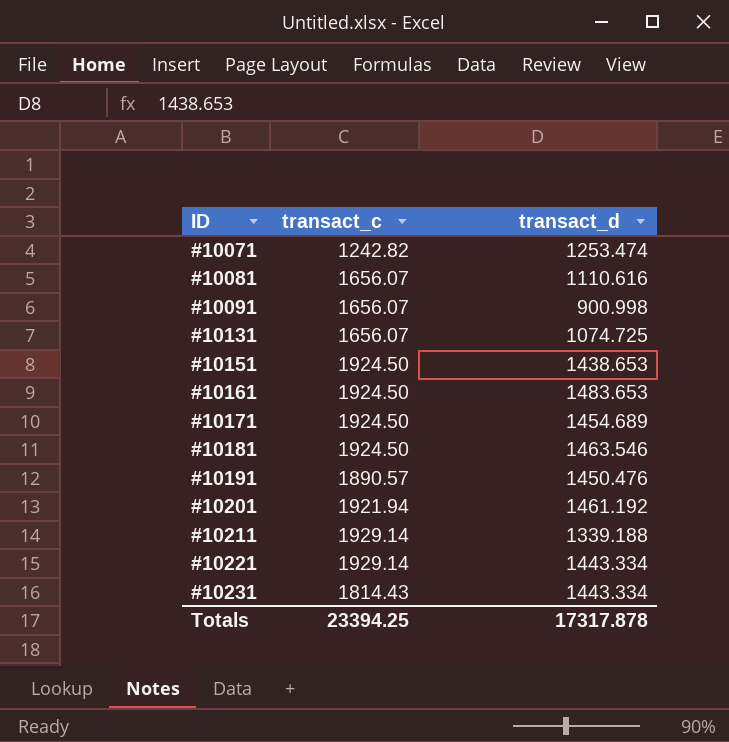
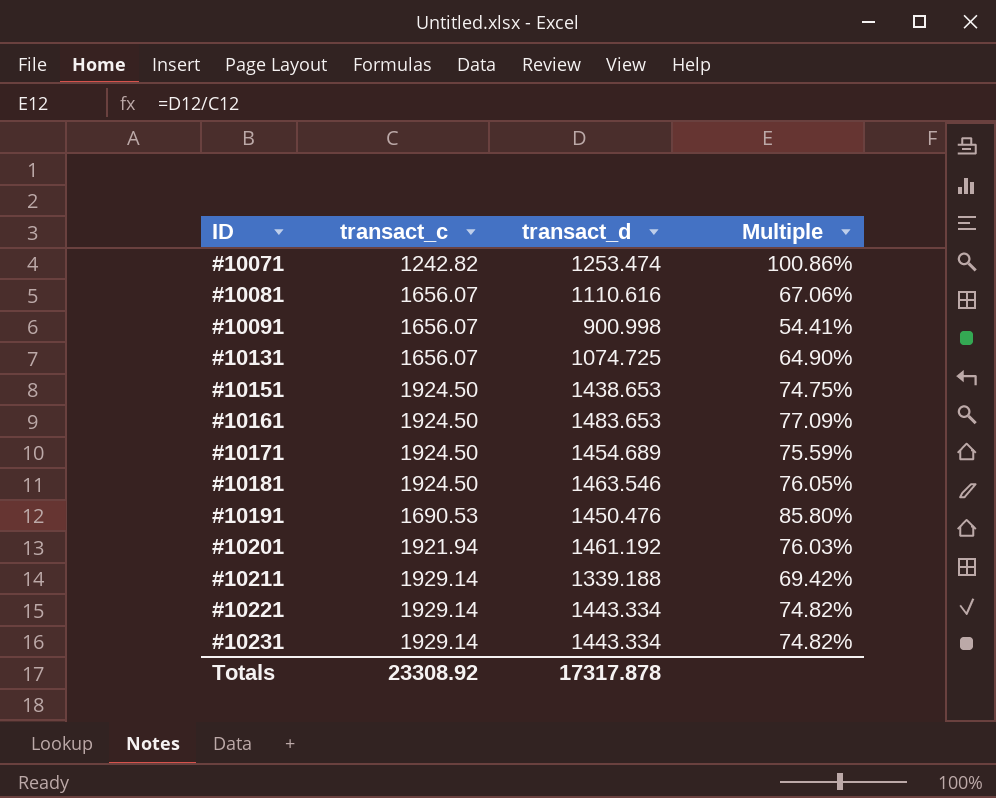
column Multiple | formula: none -> [transact_d] / [transact_c]
#10191 | transact_c: 1890.57 -> 1690.53
#10231 | transact_c: 1814.43 -> 1929.14
Totals | transact_c: 23394.25 -> 23308.92

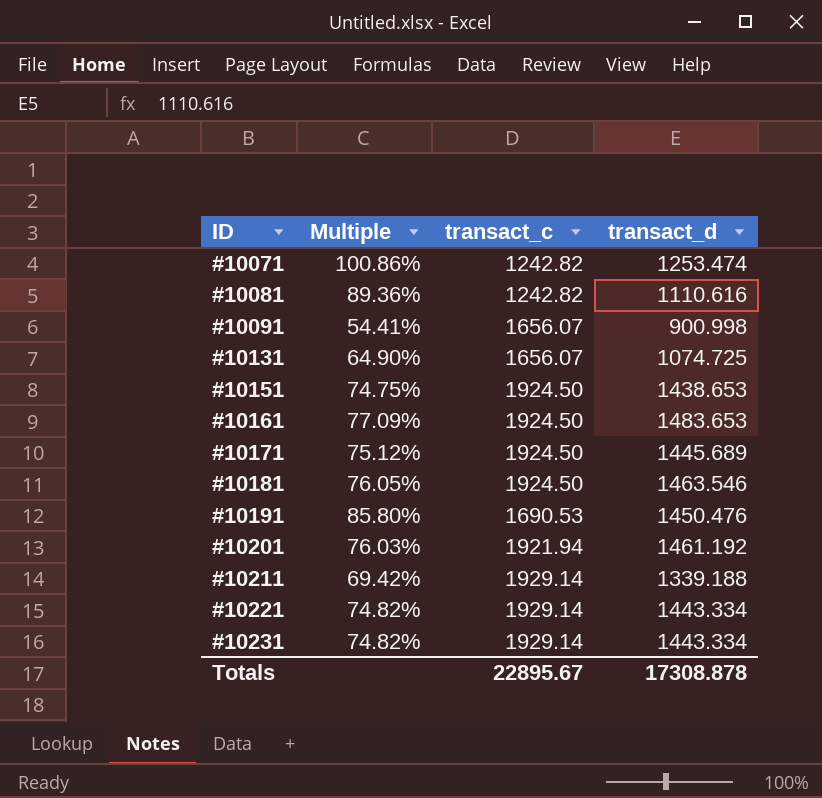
column Multiple | position: 4 -> 2
#10081 | Multiple: 67.06% -> 89.36%
#10081 | transact_c: 1656.07 -> 1242.82
#10171 | Multiple: 75.59% -> 75.12%
#10171 | transact_d: 1454.689 -> 1445.689
Totals | transact_c: 23308.92 -> 22895.67
Totals | transact_d: 17317.878 -> 17308.878

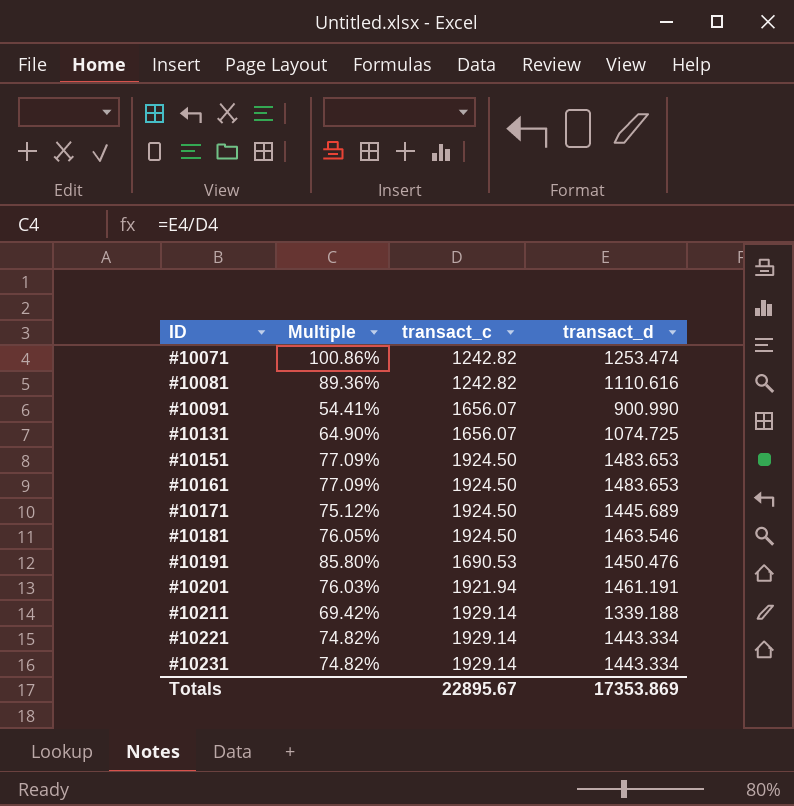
#10091 | transact_d: 900.998 -> 900.990
#10151 | Multiple: 74.75% -> 77.09%
#10151 | transact_d: 1438.653 -> 1483.653
#10201 | transact_d: 1461.192 -> 1461.191
Totals | transact_d: 17308.878 -> 17353.869

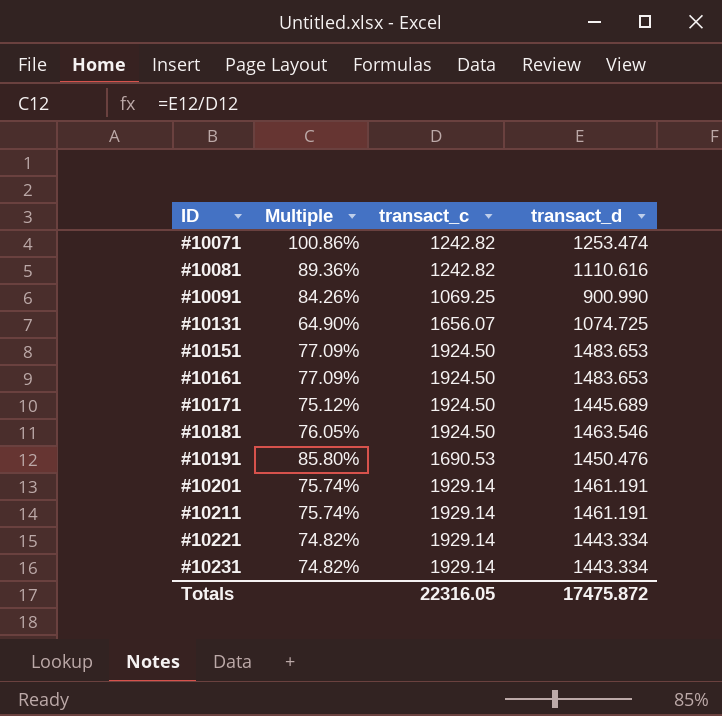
#10091 | Multiple: 54.41% -> 84.26%
#10091 | transact_c: 1656.07 -> 1069.25
#10201 | Multiple: 76.03% -> 75.74%
#10201 | transact_c: 1921.94 -> 1929.14
#10211 | Multiple: 69.42% -> 75.74%
#10211 | transact_d: 1339.188 -> 1461.191
Totals | transact_c: 22895.67 -> 22316.05
Totals | transact_d: 17353.869 -> 17475.872

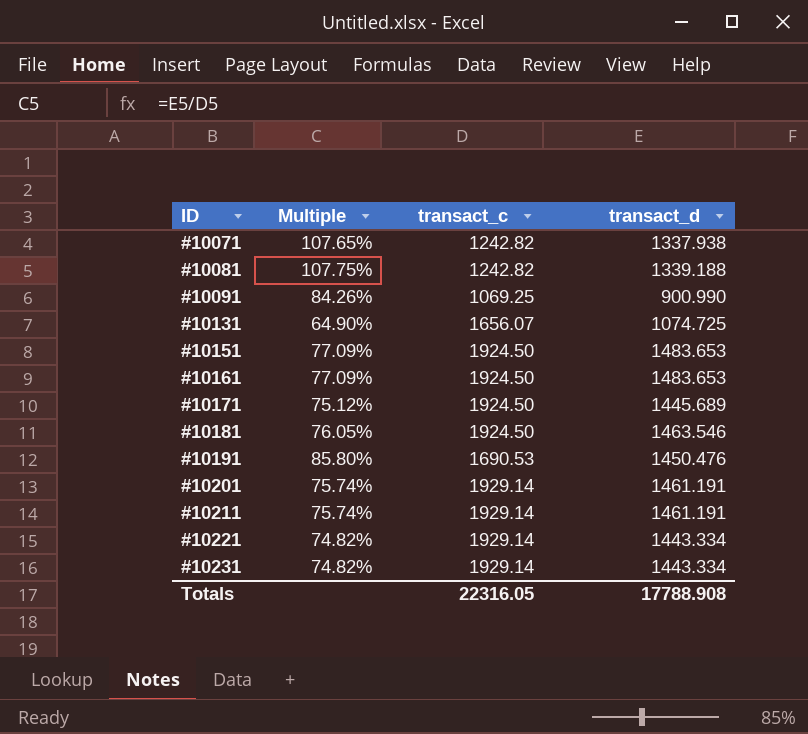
#10071 | Multiple: 100.86% -> 107.65%
#10071 | transact_d: 1253.474 -> 1337.938
#10081 | Multiple: 89.36% -> 107.75%
#10081 | transact_d: 1110.616 -> 1339.188
Totals | transact_d: 17475.872 -> 17788.908

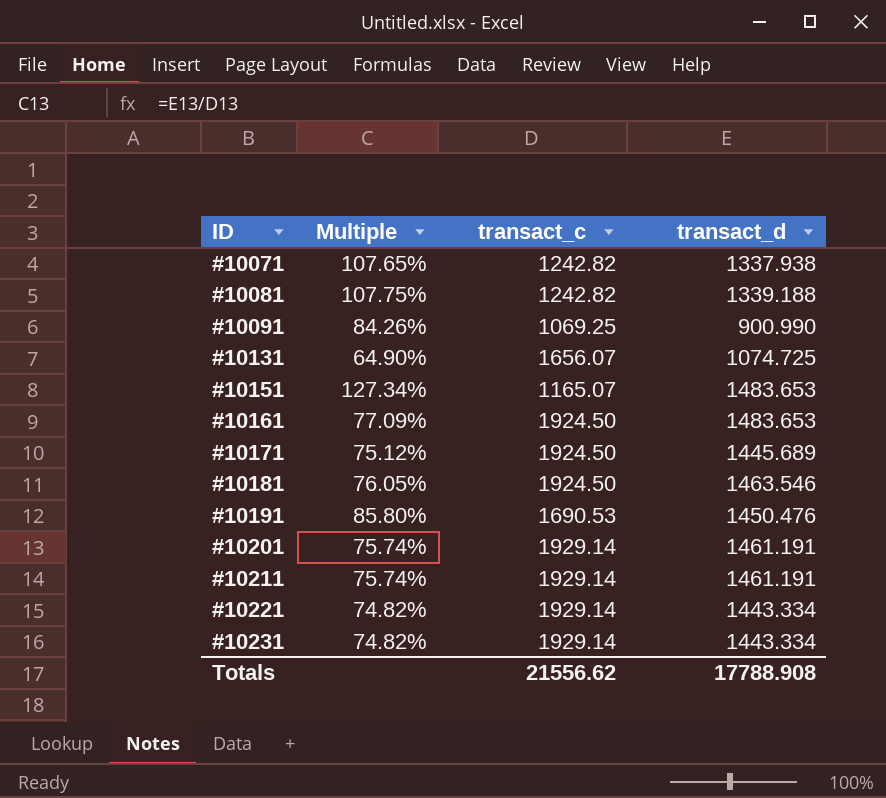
#10151 | Multiple: 77.09% -> 127.34%
#10151 | transact_c: 1924.50 -> 1165.07
Totals | transact_c: 22316.05 -> 21556.62

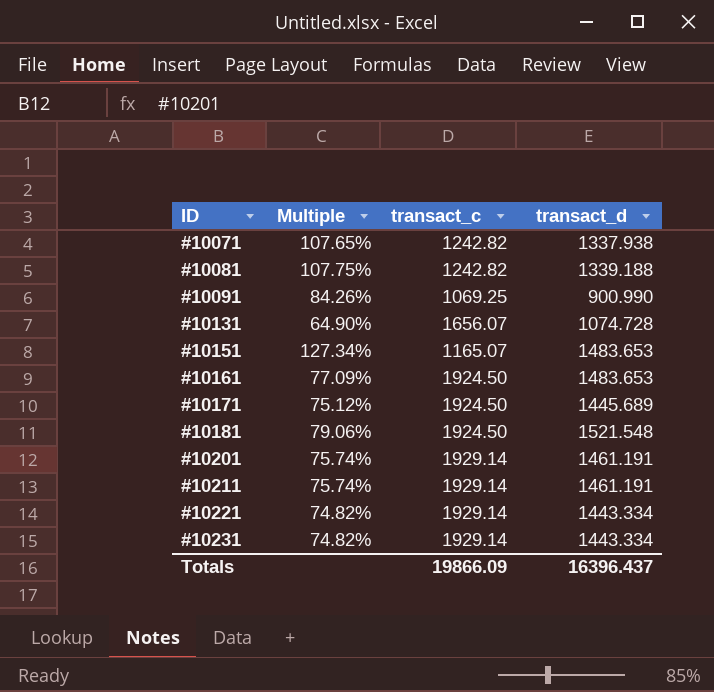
row #10191: 85.80% | 1690.53 | 1450.476 -> none
#10131 | transact_d: 1074.725 -> 1074.728
#10181 | Multiple: 76.05% -> 79.06%
#10181 | transact_d: 1463.546 -> 1521.548
Totals | transact_c: 21556.62 -> 19866.09
Totals | transact_d: 17788.908 -> 16396.437

